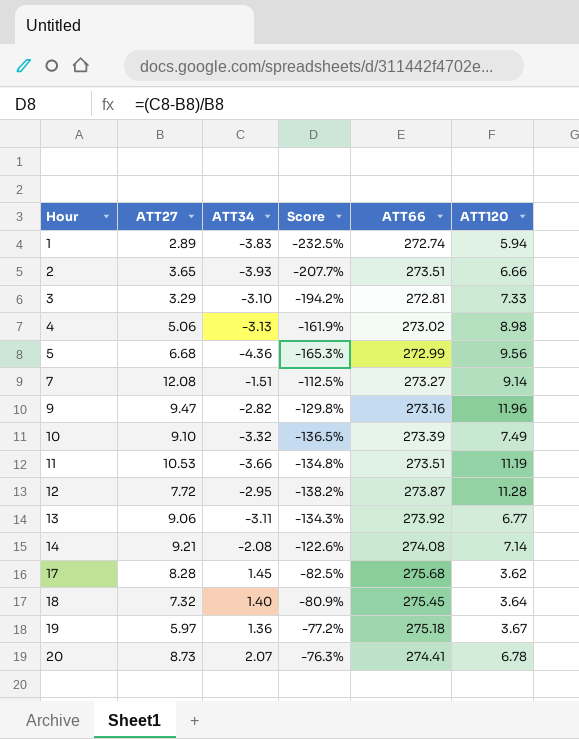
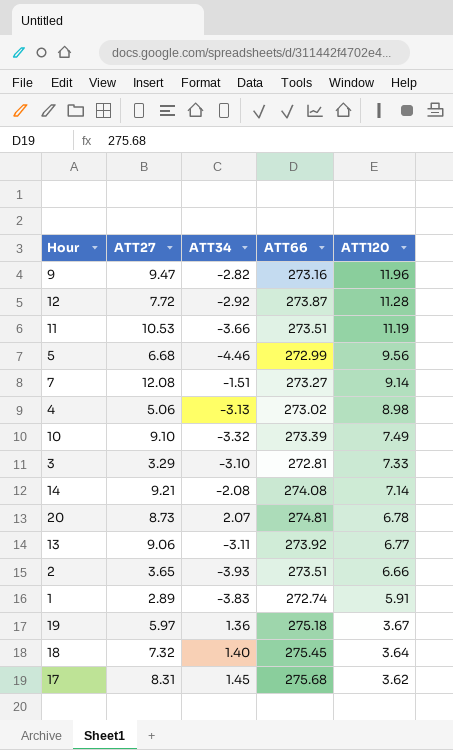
row order: Hour ascending -> ATT120 descending
column Score | formula: ([ATT34] - [ATT27]) / [ATT27] -> none
12 | ATT34: -2.95 -> -2.92
5 | ATT34: -4.36 -> -4.46
20 | ATT66: 274.41 -> 274.81
1 | ATT120: 5.94 -> 5.91
17 | ATT27: 8.28 -> 8.31

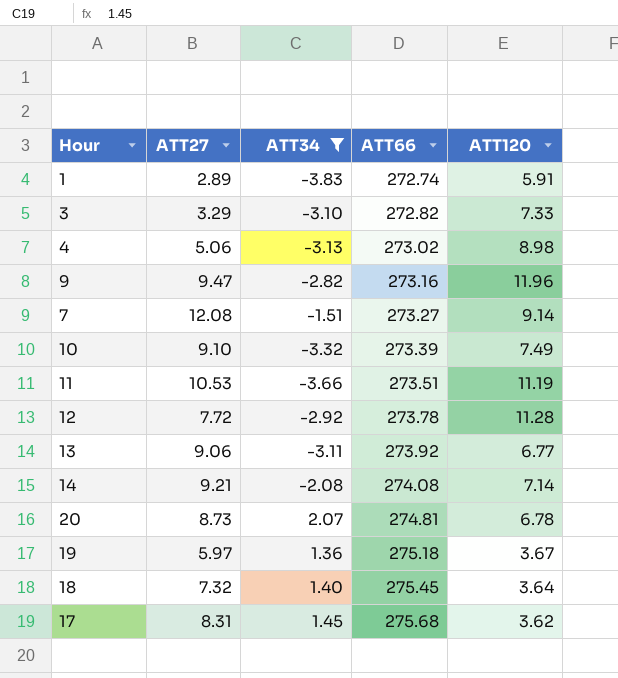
filter: none -> ATT34 >= -3.83
row order: ATT120 descending -> ATT66 ascending
3 | ATT66: 272.81 -> 272.82
12 | ATT66: 273.87 -> 273.78

